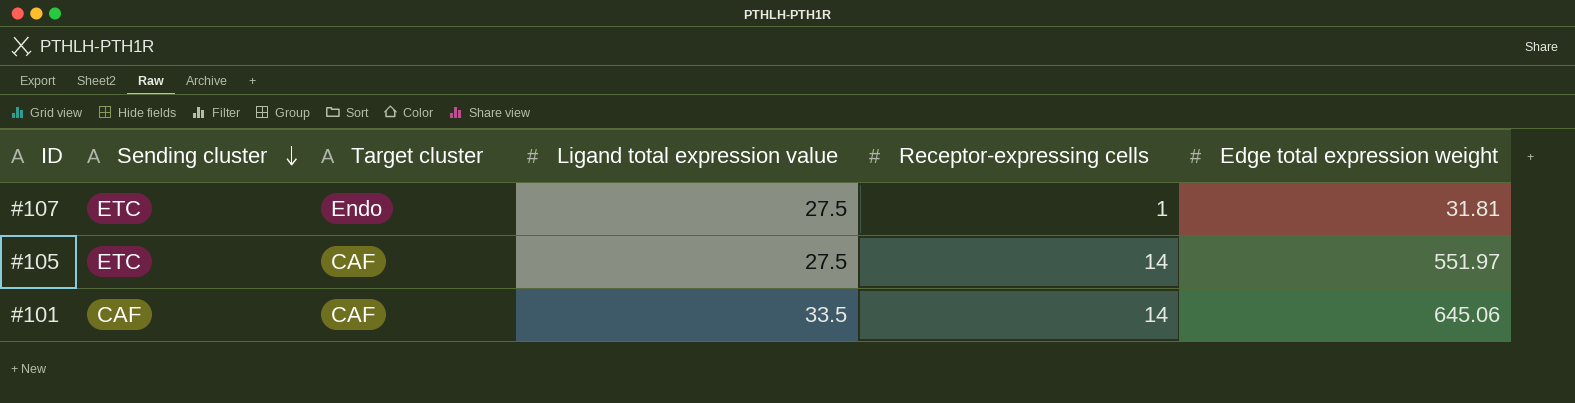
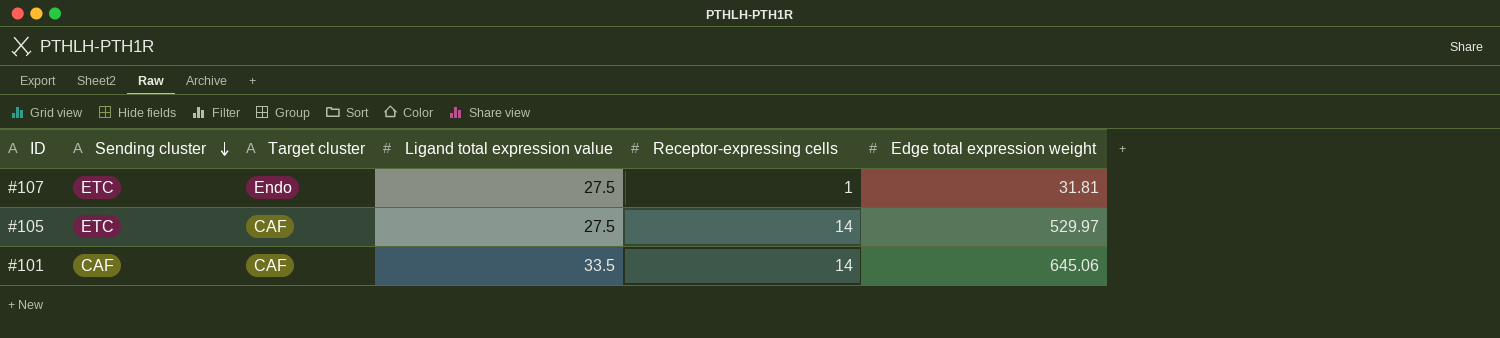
#105 | Edge total expression weight: 551.97 -> 529.97

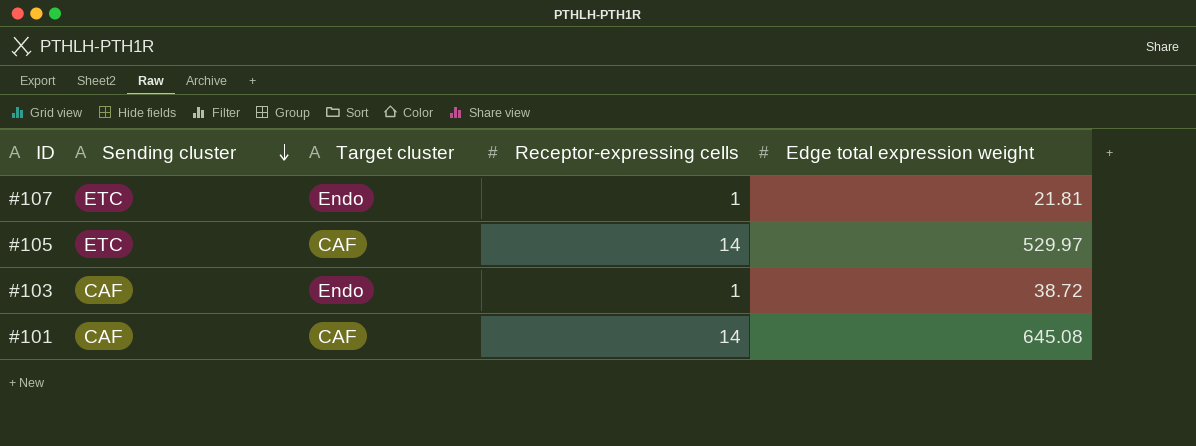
column Ligand total expression value | position: 4 -> none
#107 | Edge total expression weight: 31.81 -> 21.81
row #103: none -> CAF | Endo | 1 | 38.72
#101 | Edge total expression weight: 645.06 -> 645.08

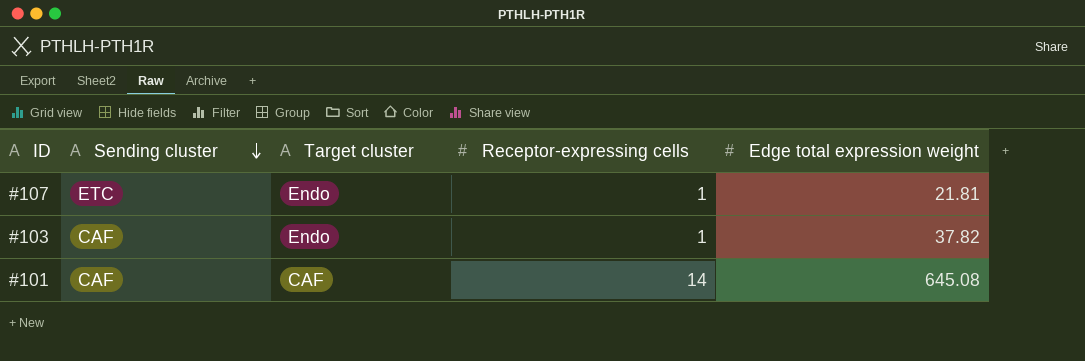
row #105: ETC | CAF | 14 | 529.97 -> none
#103 | Edge total expression weight: 38.72 -> 37.82

